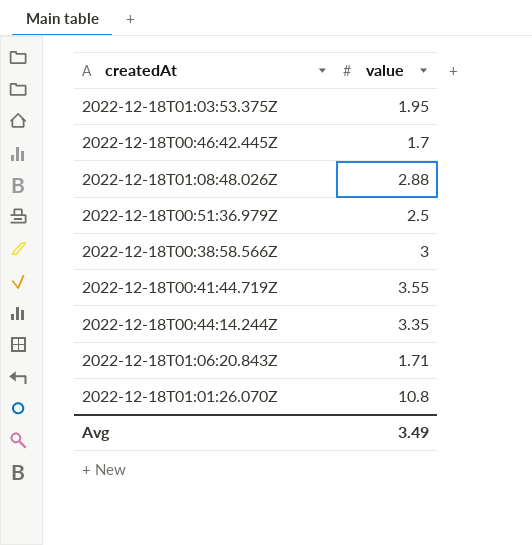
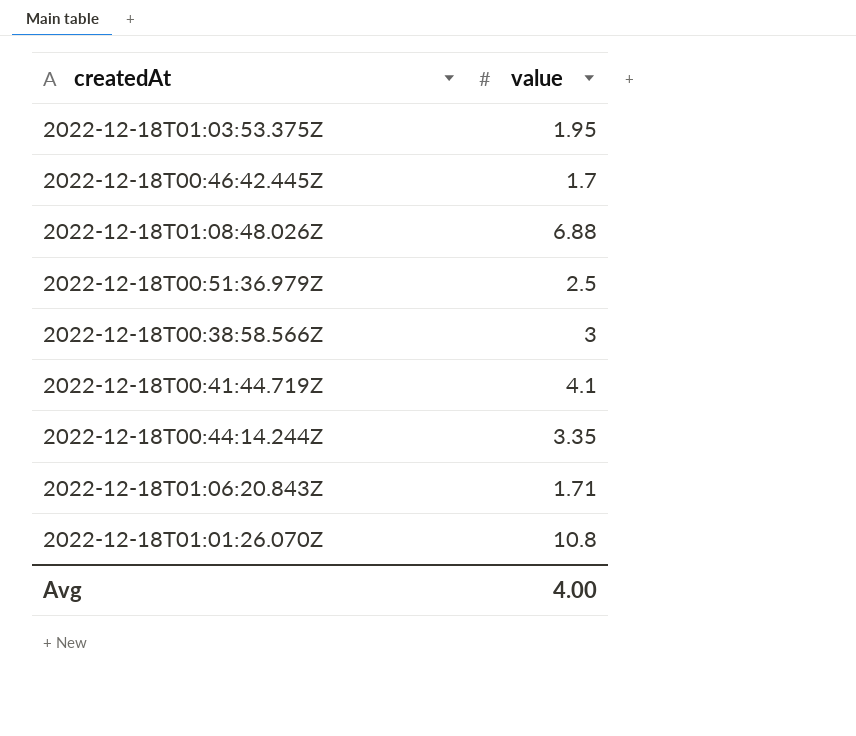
2022-12-18T01:08:48.026Z | value: 2.88 -> 6.88
2022-12-18T00:41:44.719Z | value: 3.55 -> 4.1
Avg | value: 3.49 -> 4.00

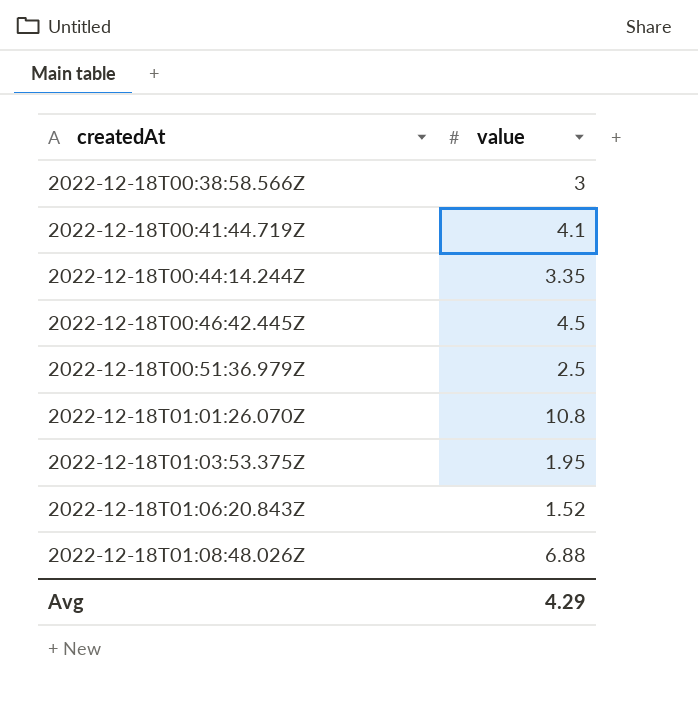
row order: none -> createdAt ascending
2022-12-18T00:46:42.445Z | value: 1.7 -> 4.5
2022-12-18T01:06:20.843Z | value: 1.71 -> 1.52
Avg | value: 4.00 -> 4.29

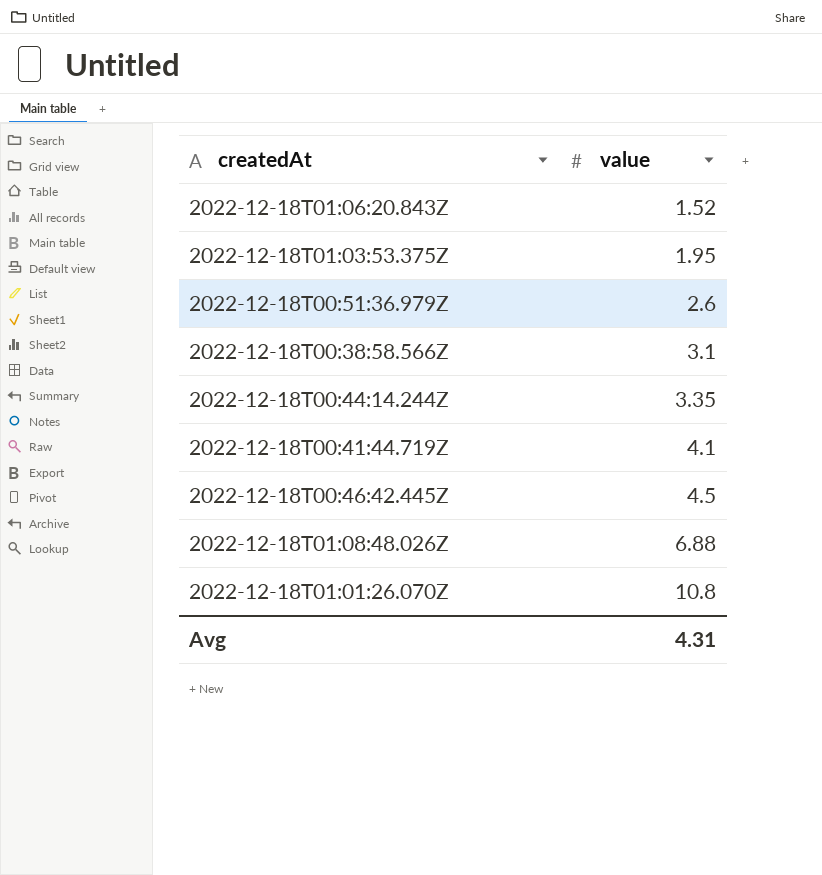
row order: createdAt ascending -> value ascending
2022-12-18T00:51:36.979Z | value: 2.5 -> 2.6
2022-12-18T00:38:58.566Z | value: 3 -> 3.1
Avg | value: 4.29 -> 4.31

